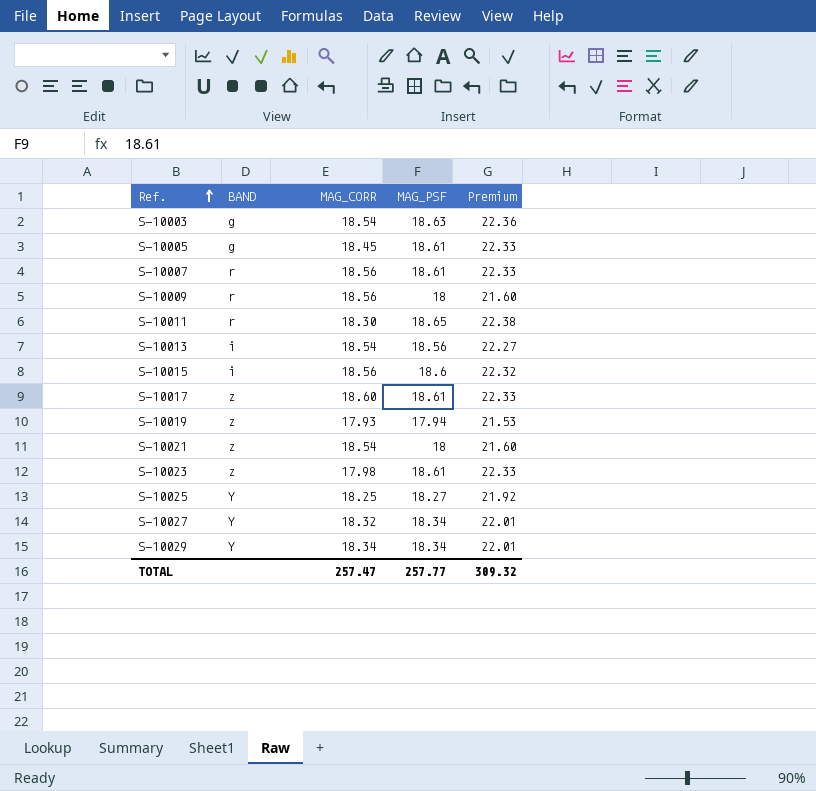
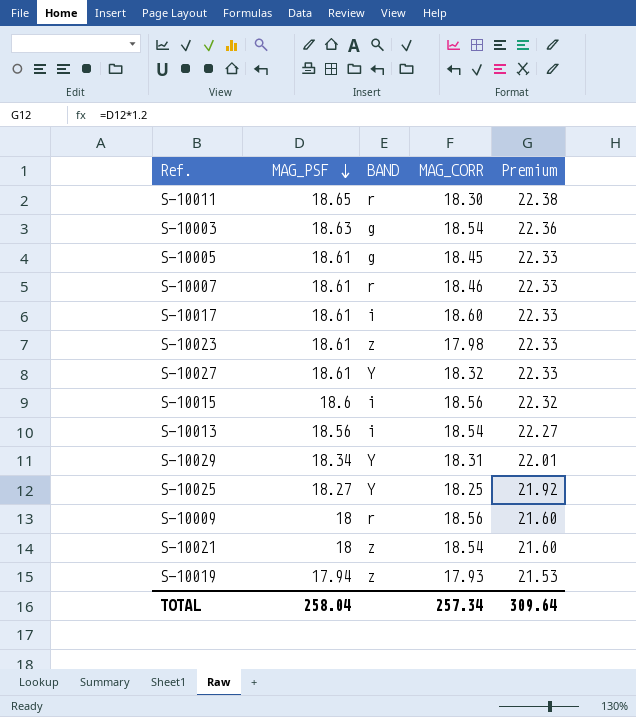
row order: Ref. ascending -> MAG_PSF descending
column MAG_PSF | position: 4 -> 2
S-10007 | MAG_CORR: 18.56 -> 18.46
S-10017 | BAND: z -> i
S-10027 | MAG_PSF: 18.34 -> 18.61
S-10027 | Premium: 22.01 -> 22.33
S-10029 | MAG_CORR: 18.34 -> 18.31
TOTAL | MAG_PSF: 257.77 -> 258.04
TOTAL | MAG_CORR: 257.47 -> 257.34
TOTAL | Premium: 309.32 -> 309.64

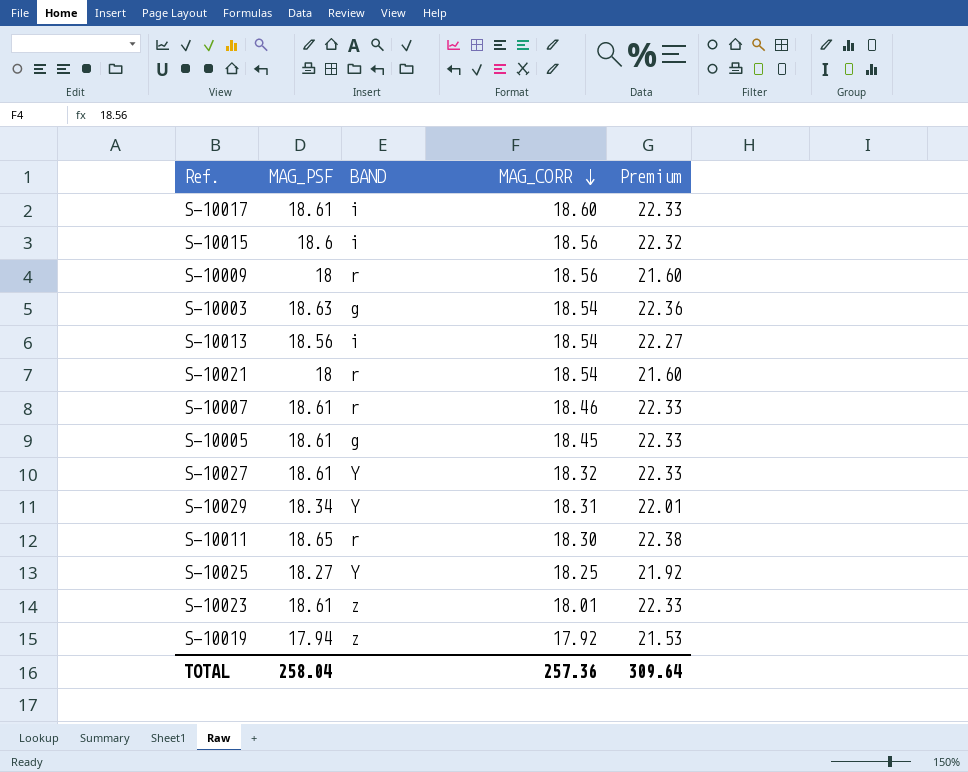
row order: MAG_PSF descending -> MAG_CORR descending
S-10021 | BAND: z -> r
S-10023 | MAG_CORR: 17.98 -> 18.01
S-10019 | MAG_CORR: 17.93 -> 17.92
TOTAL | MAG_CORR: 257.34 -> 257.36

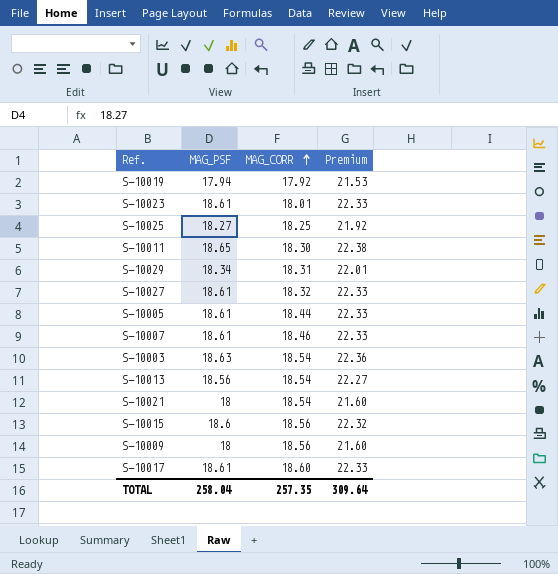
row order: MAG_CORR descending -> MAG_CORR ascending
column BAND | position: 3 -> none
S-10005 | MAG_CORR: 18.45 -> 18.44
TOTAL | MAG_CORR: 257.36 -> 257.35

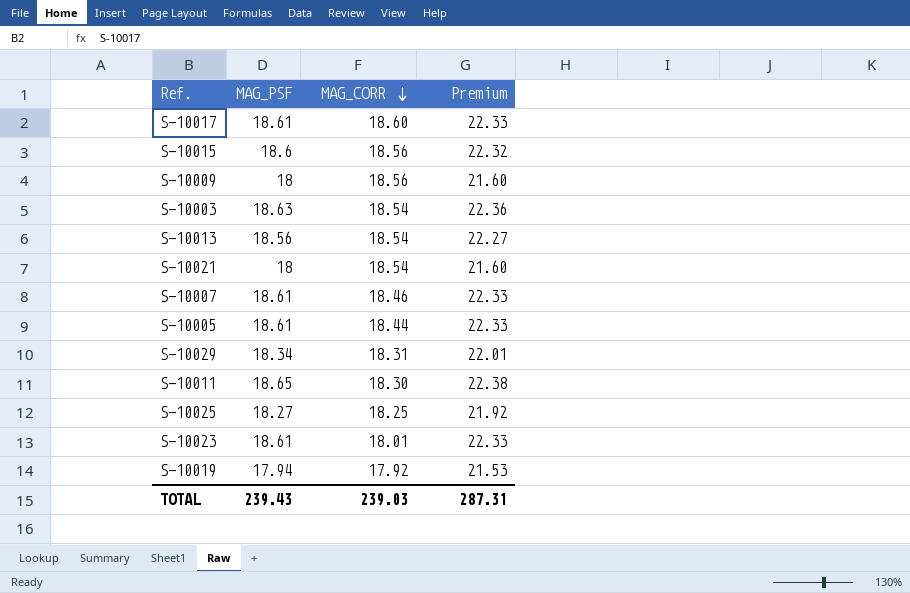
row order: MAG_CORR ascending -> MAG_CORR descending
row S-10027: 18.61 | 18.32 | 22.33 -> none
TOTAL | MAG_PSF: 258.04 -> 239.43
TOTAL | MAG_CORR: 257.35 -> 239.03
TOTAL | Premium: 309.64 -> 287.31

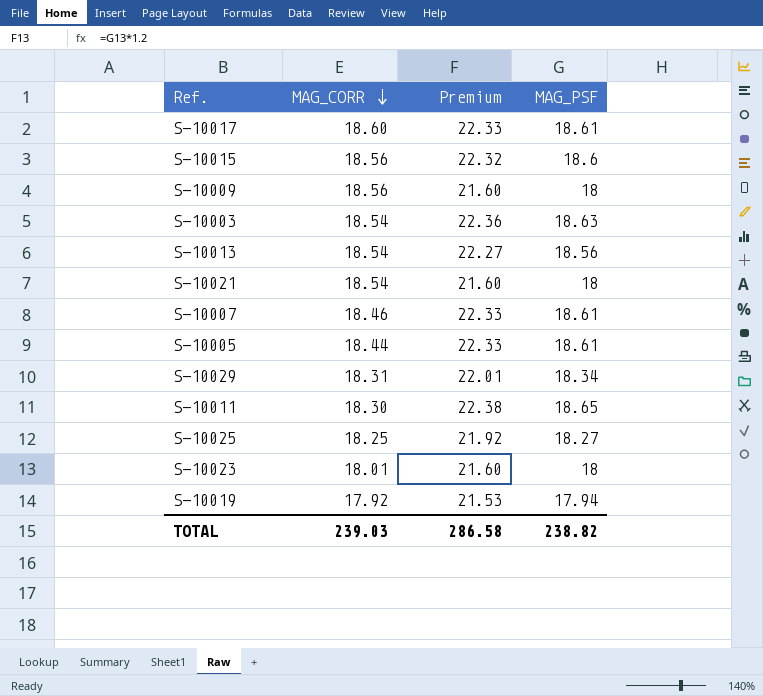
column MAG_PSF | position: 2 -> 4
S-10023 | Premium: 22.33 -> 21.60
S-10023 | MAG_PSF: 18.61 -> 18
TOTAL | Premium: 287.31 -> 286.58
TOTAL | MAG_PSF: 239.43 -> 238.82

